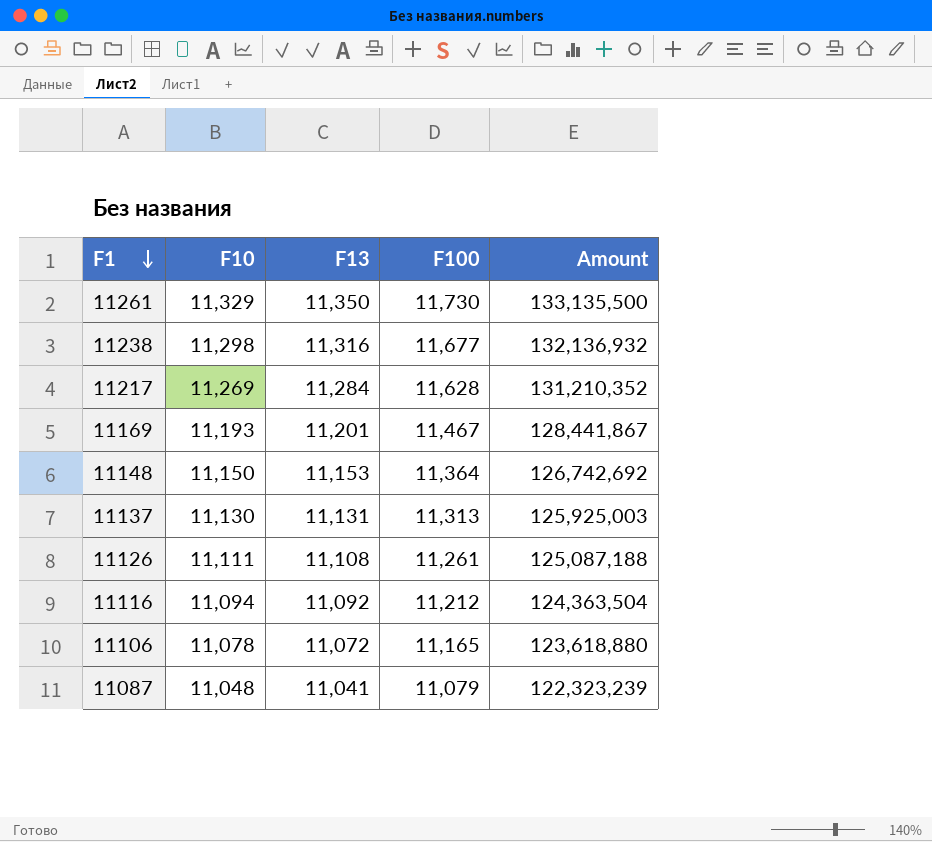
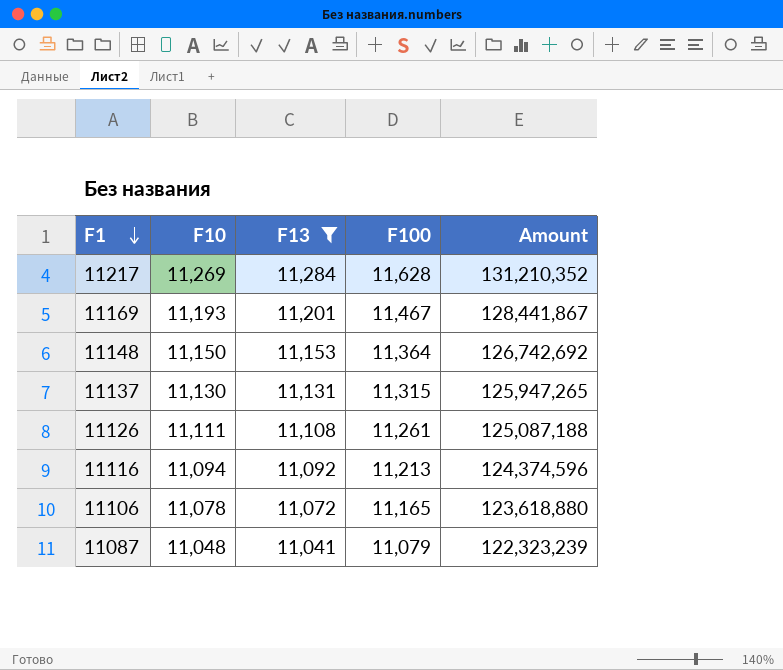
filter: none -> F13 <= 11,284
11137 | F100: 11,313 -> 11,315
11137 | Amount: 125,925,003 -> 125,947,265
11116 | F100: 11,212 -> 11,213
11116 | Amount: 124,363,504 -> 124,374,596

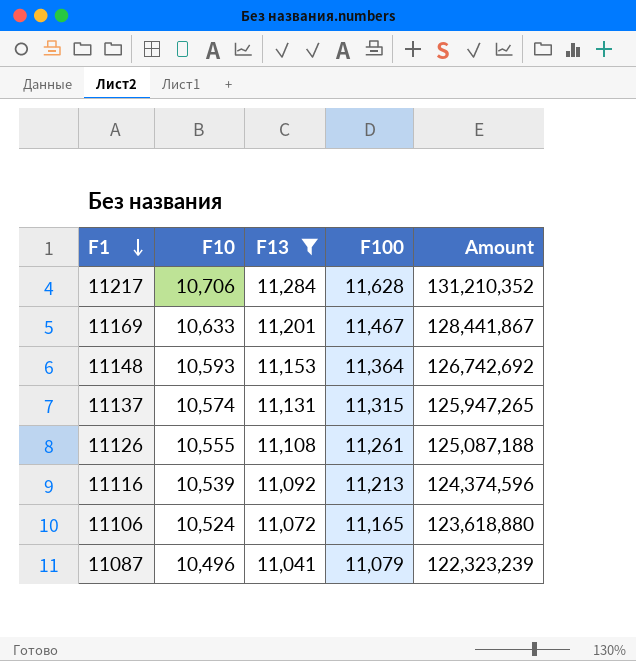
11217 | F10: 11,269 -> 10,706
11169 | F10: 11,193 -> 10,633
11148 | F10: 11,150 -> 10,593
11137 | F10: 11,130 -> 10,574
11126 | F10: 11,111 -> 10,555
11116 | F10: 11,094 -> 10,539
11106 | F10: 11,078 -> 10,524
11087 | F10: 11,048 -> 10,496

